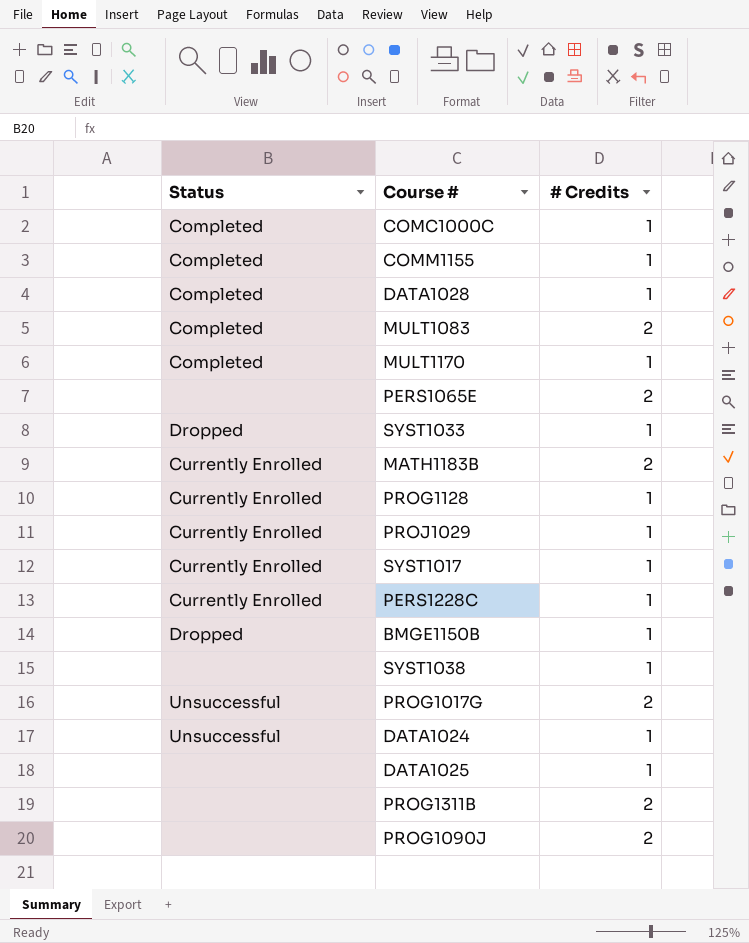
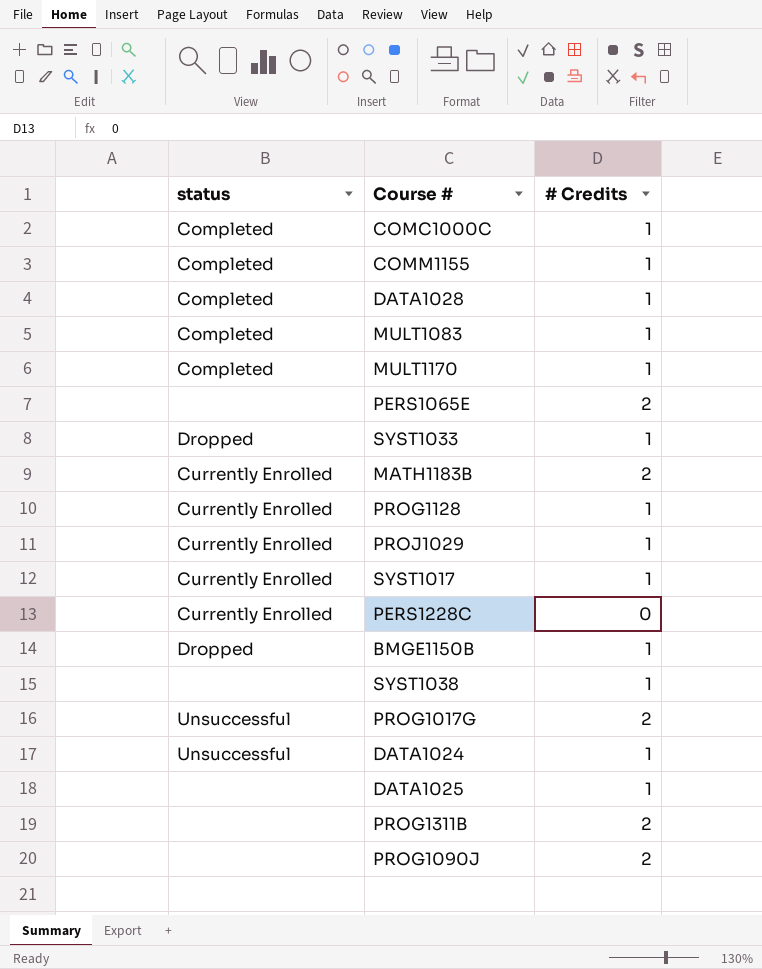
column name: Status -> status
MULT1083 | # Credits: 2 -> 1
PERS1228C | # Credits: 1 -> 0

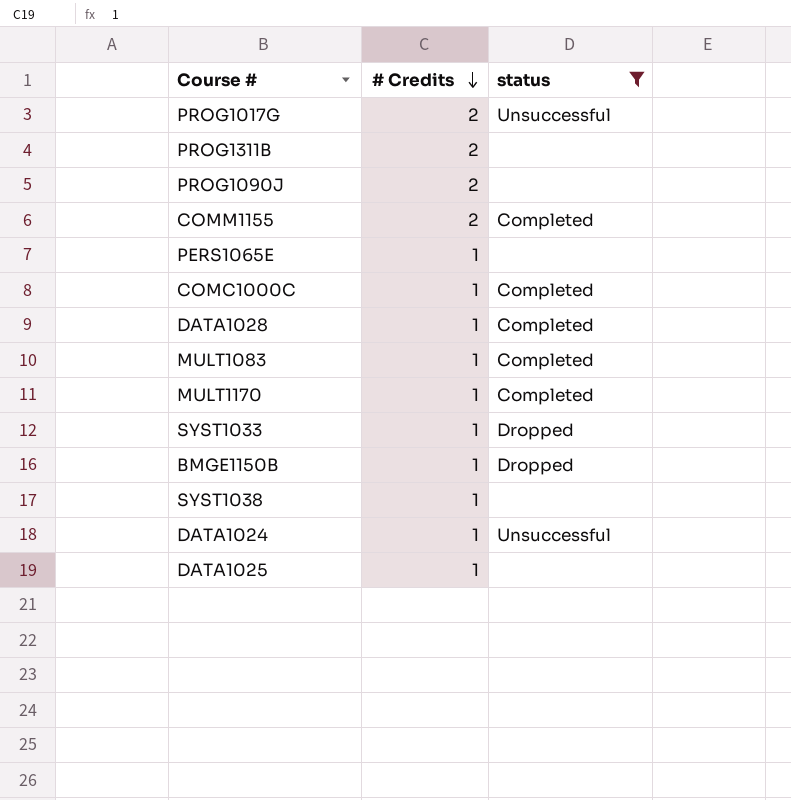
filter: none -> status != Currently Enrolled
row order: none -> # Credits descending
column status | position: 1 -> 3
COMM1155 | # Credits: 1 -> 2
PERS1065E | # Credits: 2 -> 1

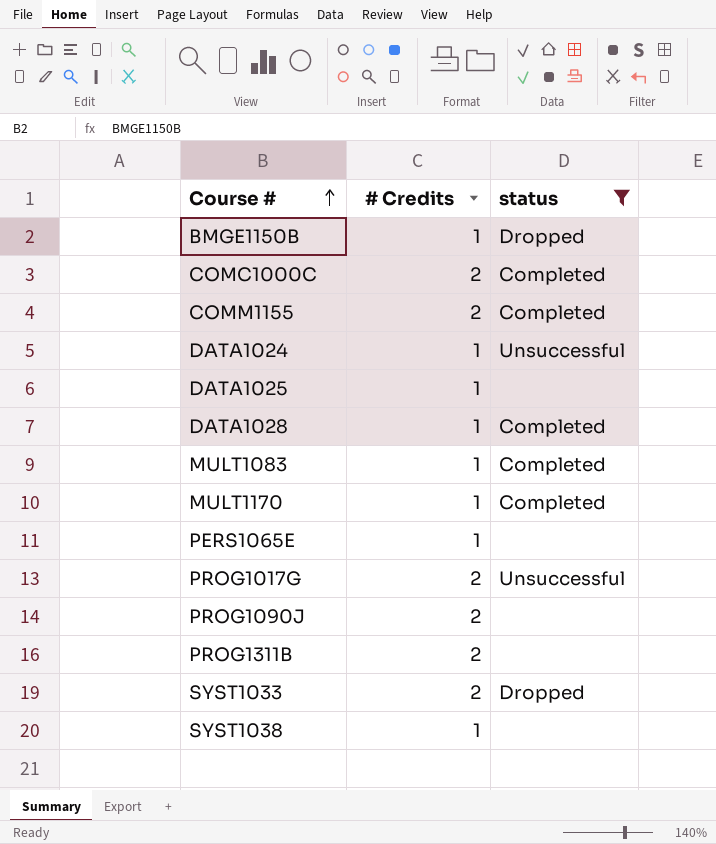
row order: # Credits descending -> Course # ascending
COMC1000C | # Credits: 1 -> 2
SYST1033 | # Credits: 1 -> 2

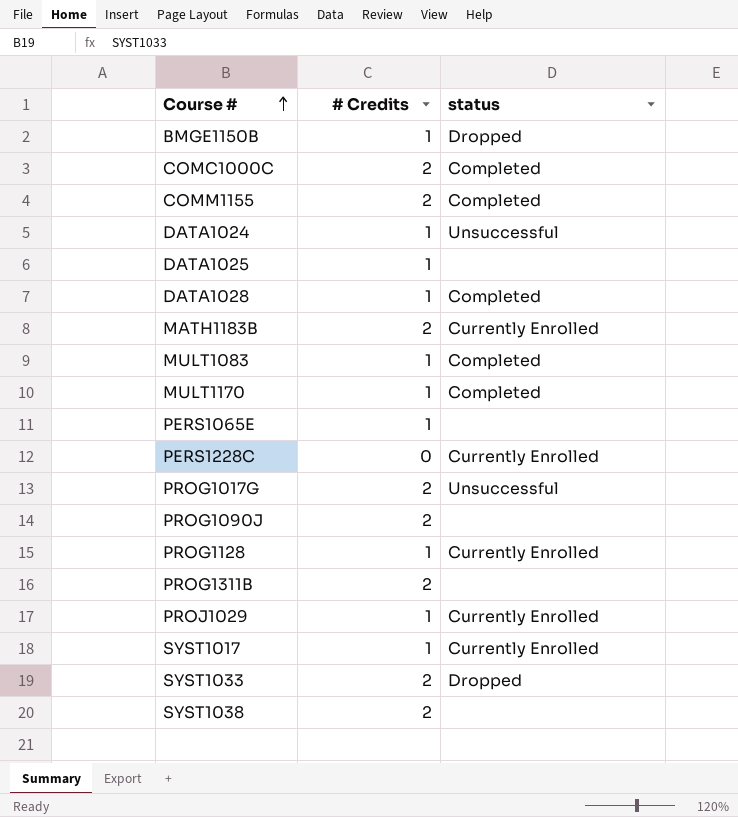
filter: status != Currently Enrolled -> none
SYST1038 | # Credits: 1 -> 2

